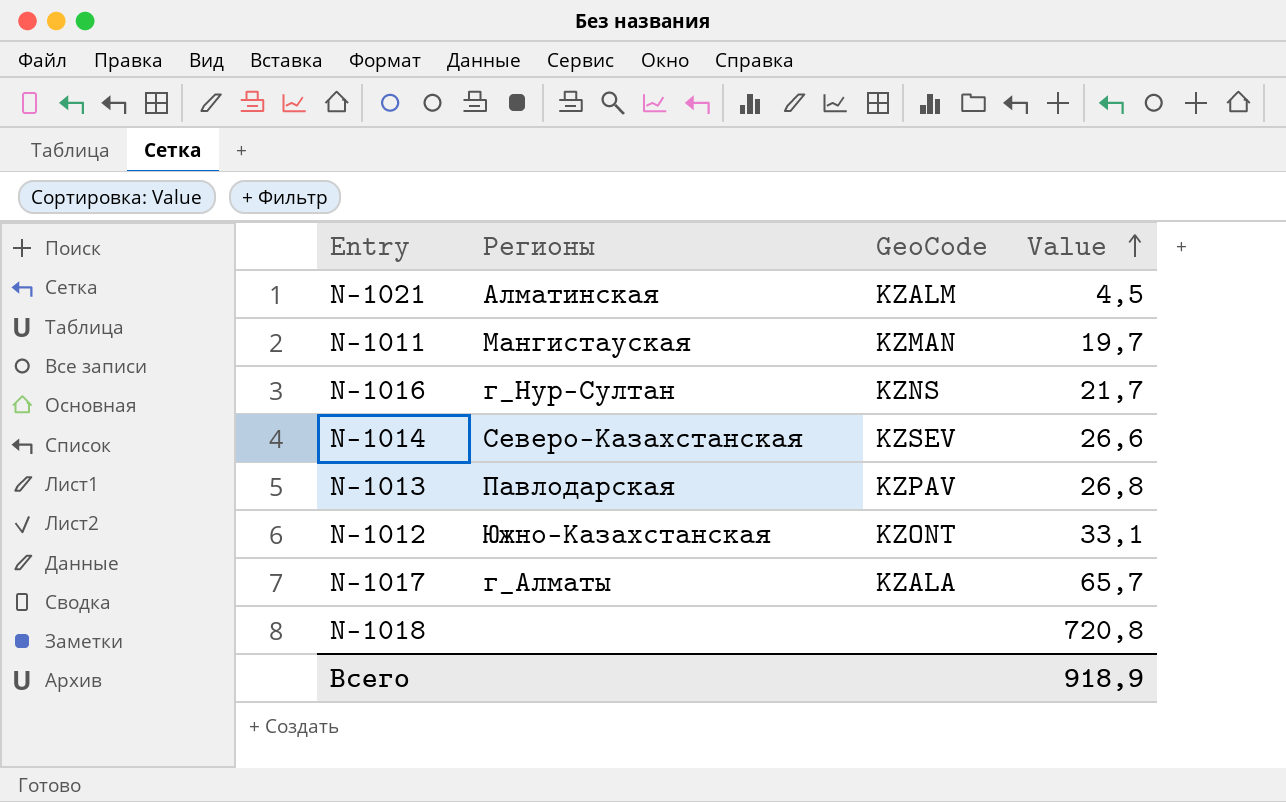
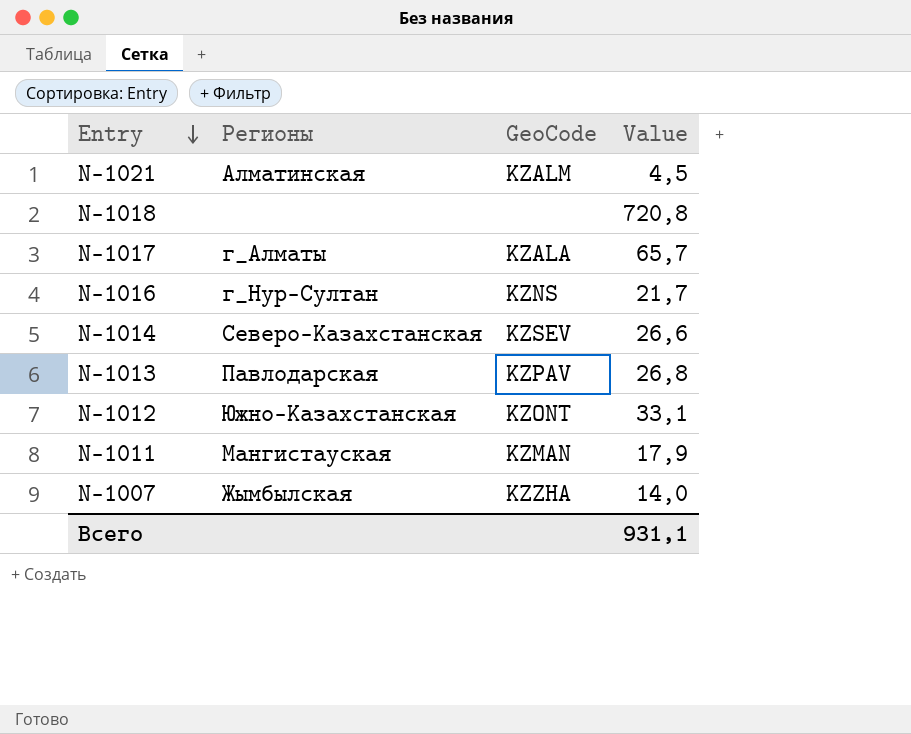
row order: Value ascending -> Entry descending
N-1011 | Value: 19,7 -> 17,9
row N-1007: none -> Жымбылская | KZZHA | 14,0
Всего | Value: 918,9 -> 931,1

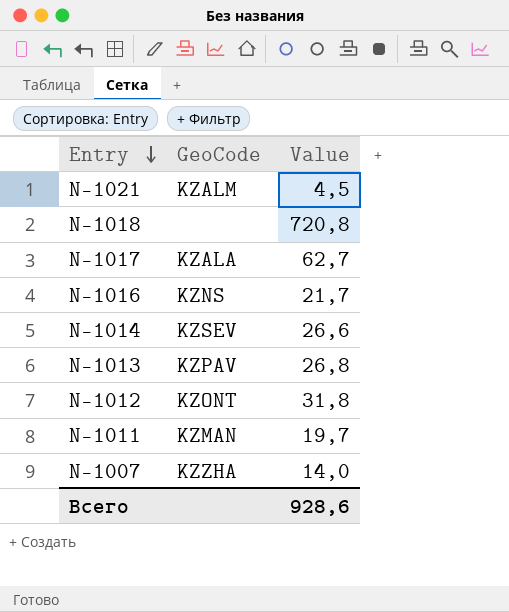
column Регионы | position: 2 -> none
N-1017 | Value: 65,7 -> 62,7
N-1012 | Value: 33,1 -> 31,8
N-1011 | Value: 17,9 -> 19,7
Всего | Value: 931,1 -> 928,6

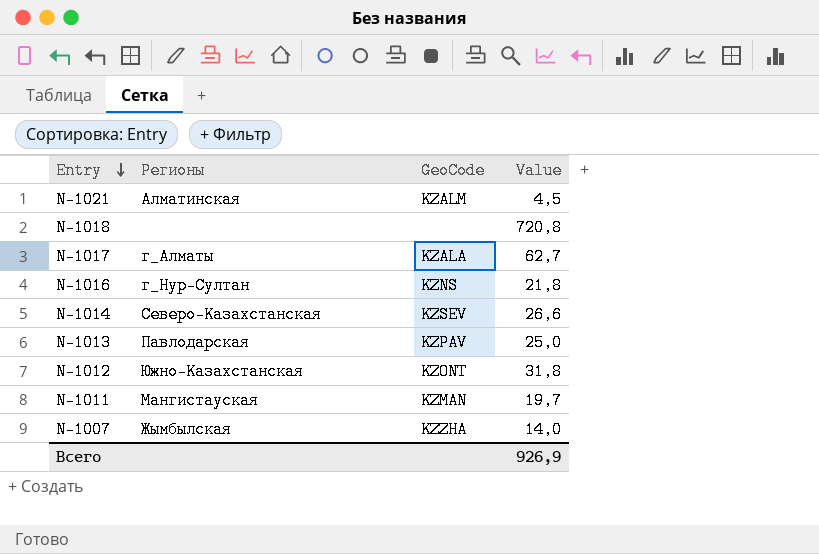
column Регионы | position: none -> 2
N-1016 | Value: 21,7 -> 21,8
N-1013 | Value: 26,8 -> 25,0
Всего | Value: 928,6 -> 926,9

